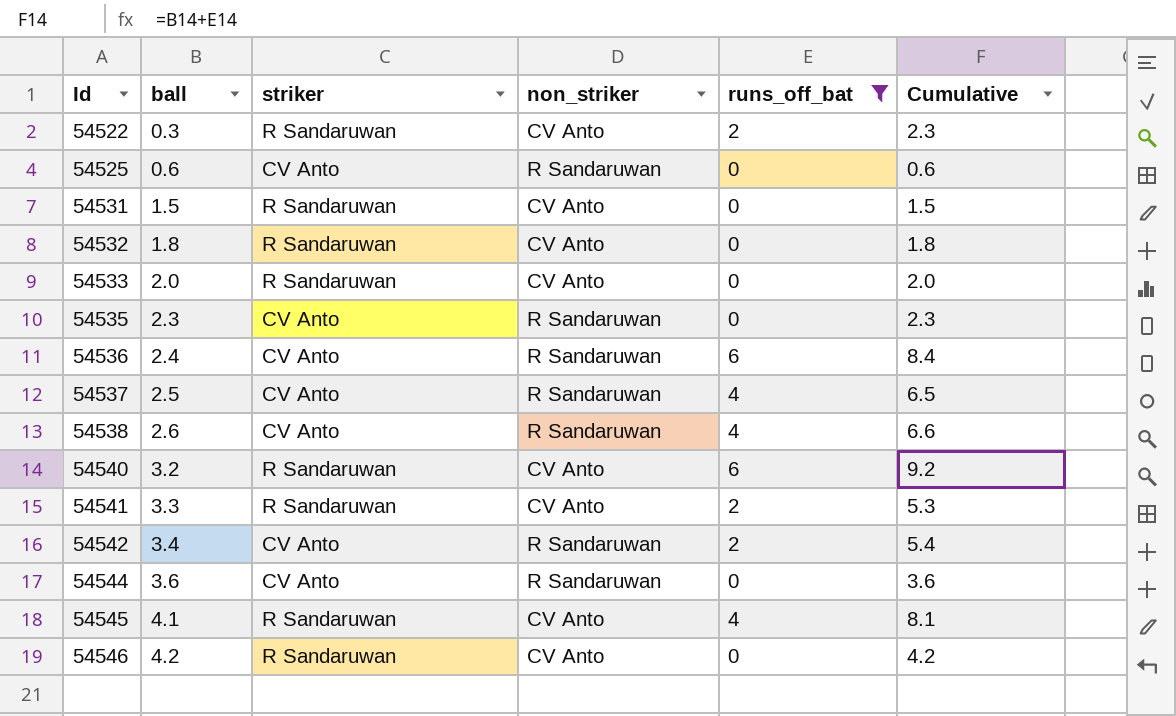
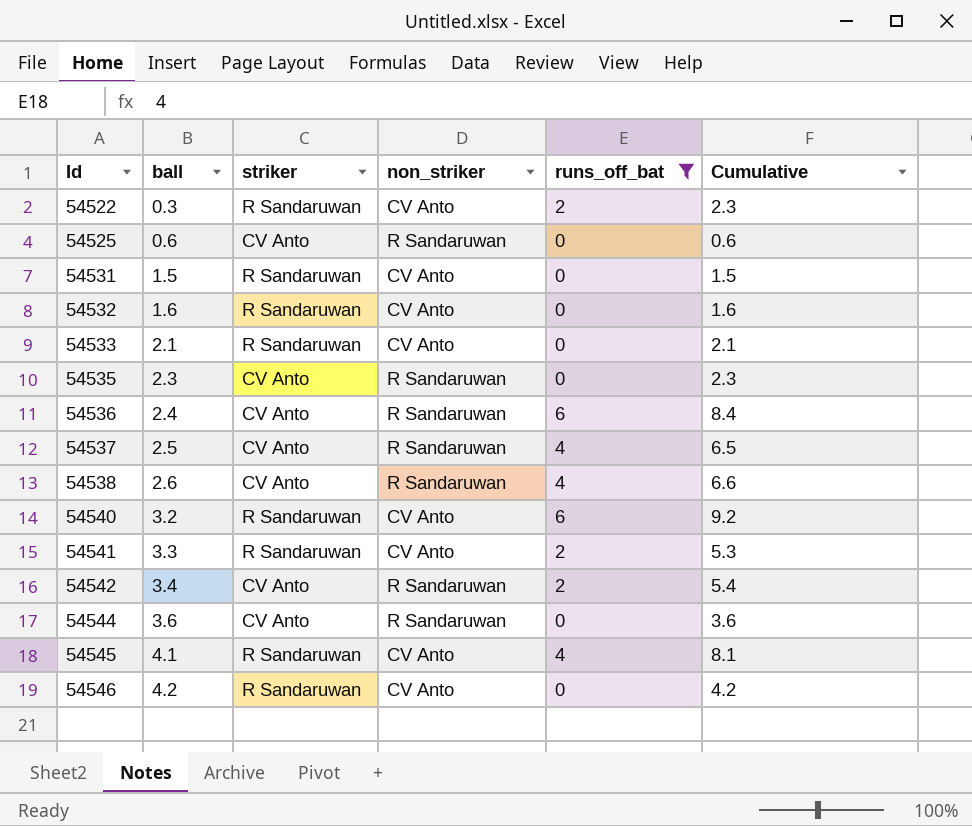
54532 | ball: 1.8 -> 1.6
54532 | Cumulative: 1.8 -> 1.6
54533 | ball: 2.0 -> 2.1
54533 | Cumulative: 2.0 -> 2.1

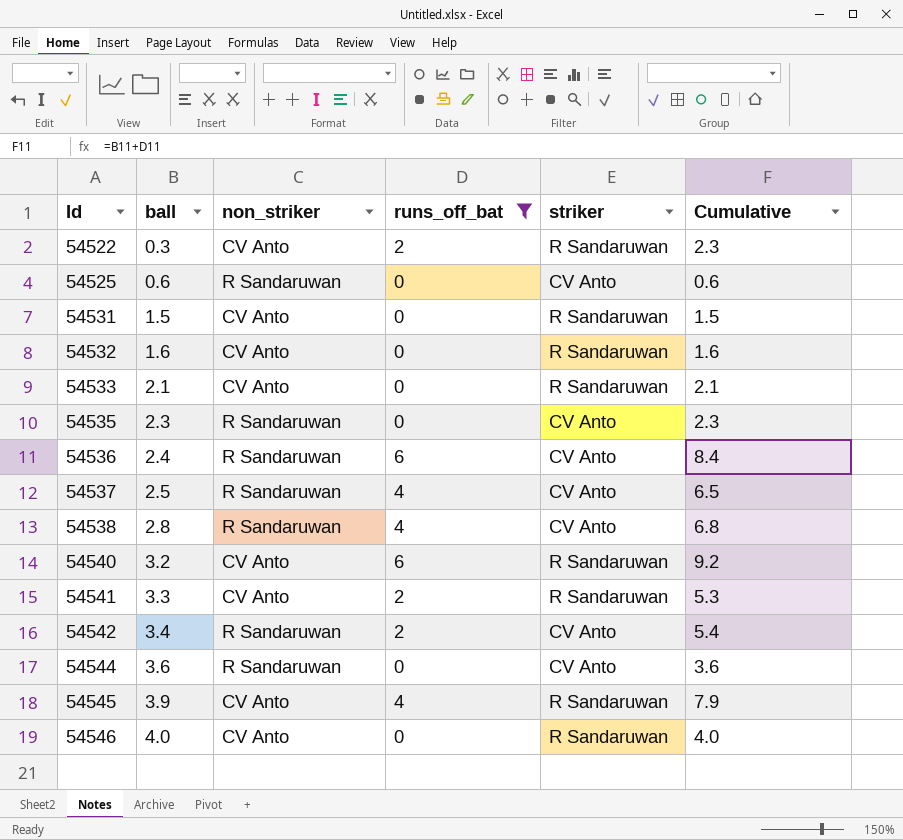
column striker | position: 3 -> 5
54538 | ball: 2.6 -> 2.8
54538 | Cumulative: 6.6 -> 6.8
54545 | ball: 4.1 -> 3.9
54545 | Cumulative: 8.1 -> 7.9
54546 | ball: 4.2 -> 4.0
54546 | Cumulative: 4.2 -> 4.0

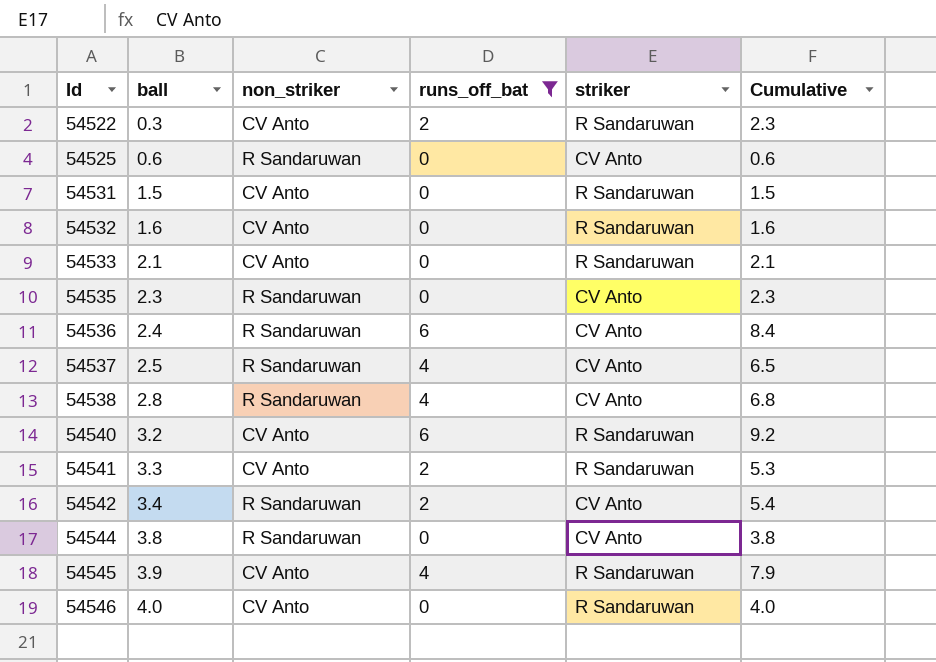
54544 | ball: 3.6 -> 3.8
54544 | Cumulative: 3.6 -> 3.8

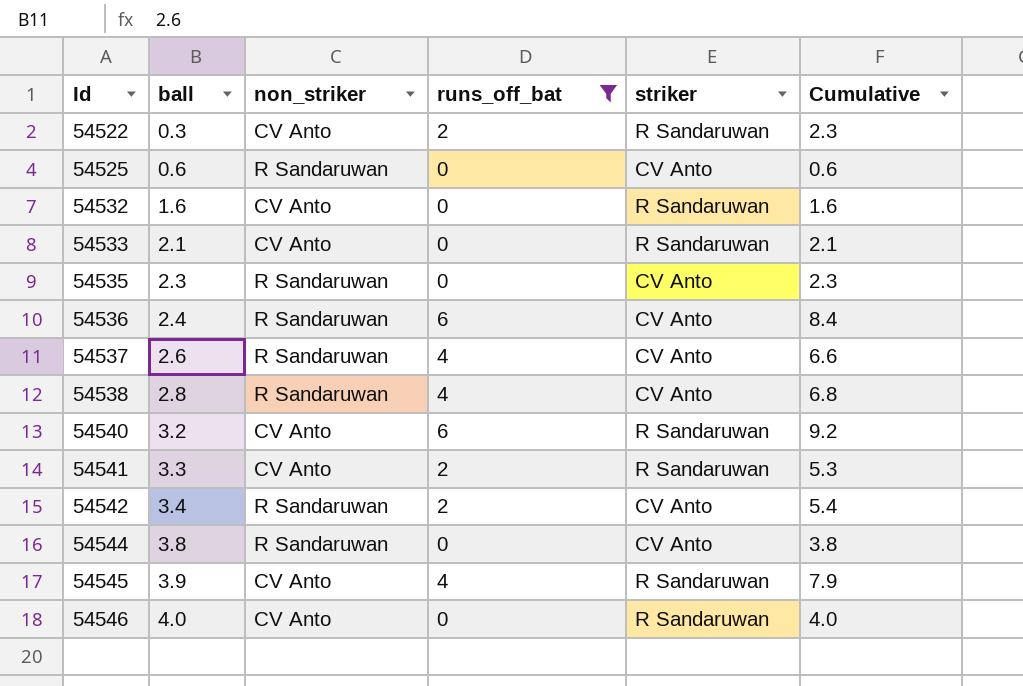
row 54531: 1.5 | CV Anto | 0 | R Sandaruwan | 1.5 -> none
54537 | ball: 2.5 -> 2.6
54537 | Cumulative: 6.5 -> 6.6

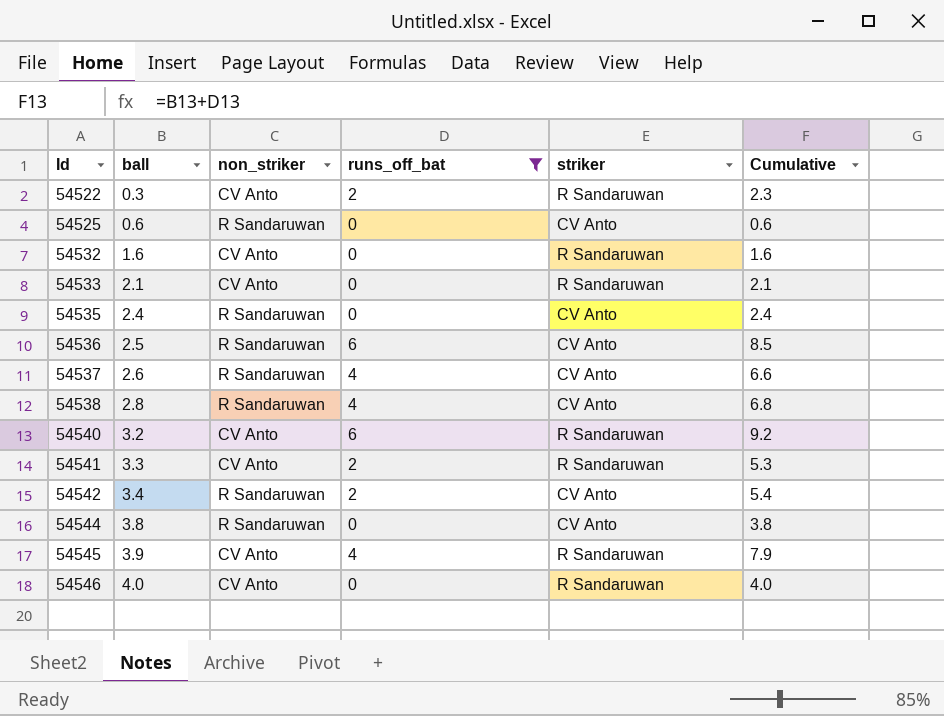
54535 | ball: 2.3 -> 2.4
54535 | Cumulative: 2.3 -> 2.4
54536 | ball: 2.4 -> 2.5
54536 | Cumulative: 8.4 -> 8.5

